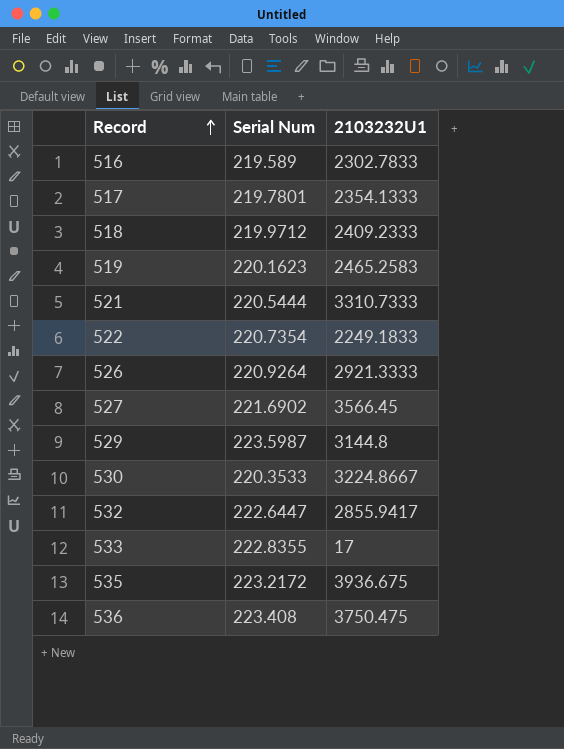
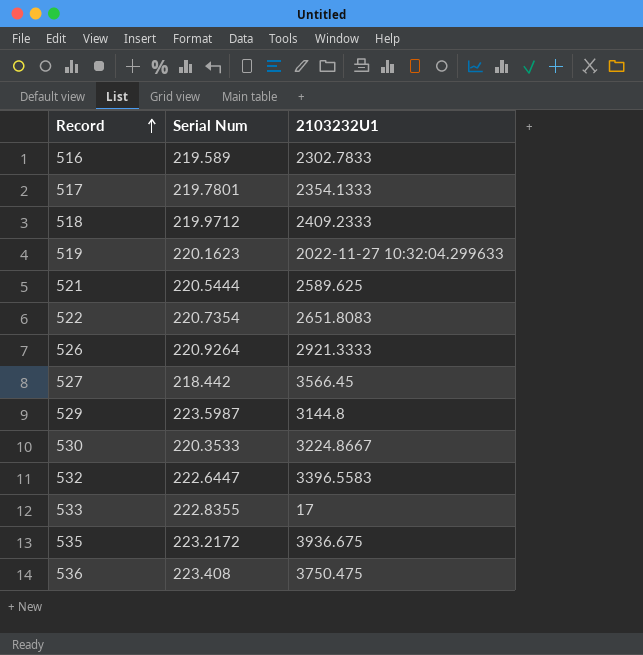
519 | 2103232U1: 2465.2583 -> 2022-11-27 10:32:04.299633
521 | 2103232U1: 3310.7333 -> 2589.625
522 | 2103232U1: 2249.1833 -> 2651.8083
527 | Serial Num: 221.6902 -> 218.442
532 | 2103232U1: 2855.9417 -> 3396.5583

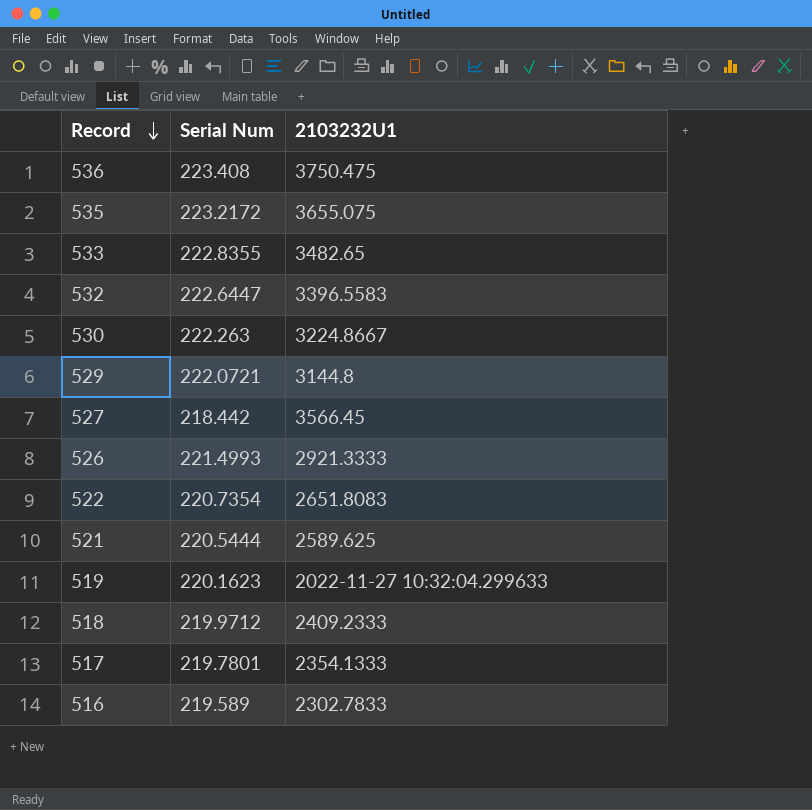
row order: Record ascending -> Record descending
535 | 2103232U1: 3936.675 -> 3655.075
533 | 2103232U1: 17 -> 3482.65
530 | Serial Num: 220.3533 -> 222.263
529 | Serial Num: 223.5987 -> 222.0721
526 | Serial Num: 220.9264 -> 221.4993

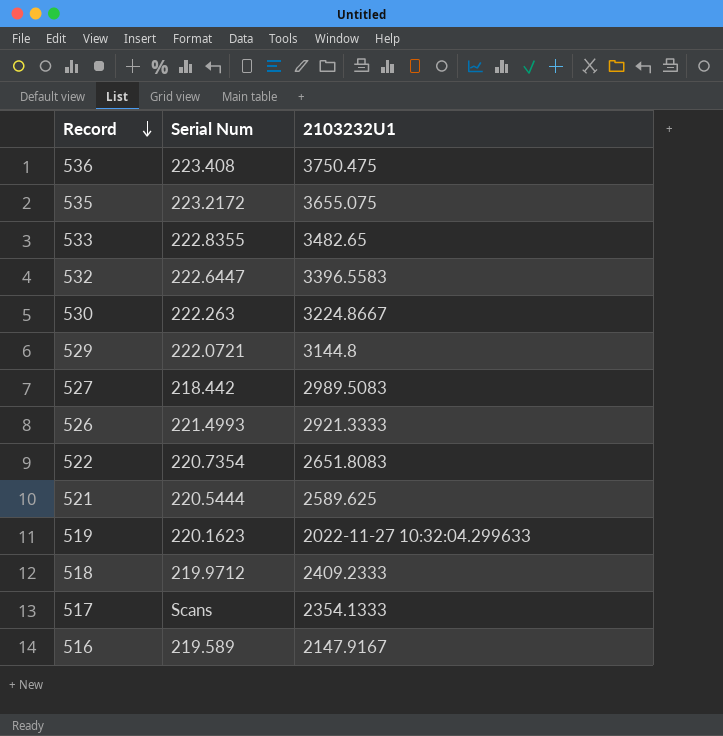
527 | 2103232U1: 3566.45 -> 2989.5083
517 | Serial Num: 219.7801 -> Scans
516 | 2103232U1: 2302.7833 -> 2147.9167

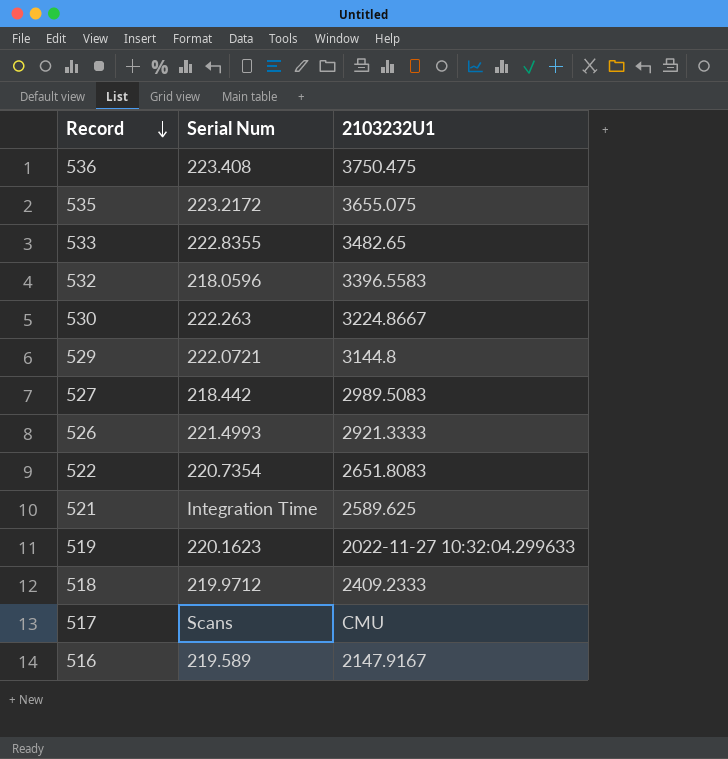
532 | Serial Num: 222.6447 -> 218.0596
521 | Serial Num: 220.5444 -> Integration Time
517 | 2103232U1: 2354.1333 -> CMU

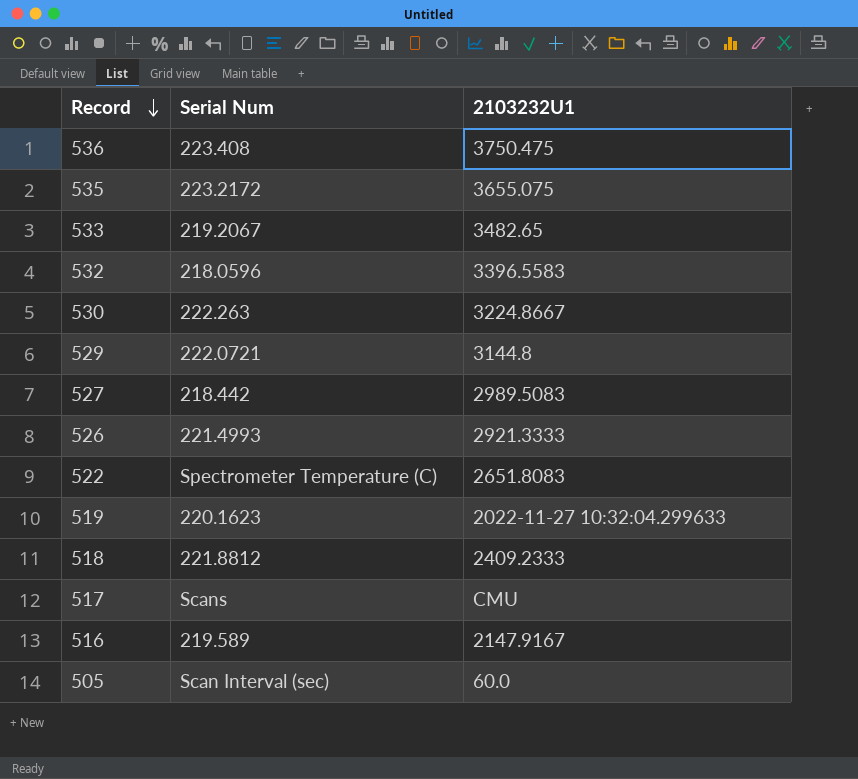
row 521: Integration Time | 2589.625 -> none
533 | Serial Num: 222.8355 -> 219.2067
522 | Serial Num: 220.7354 -> Spectrometer Temperature (C)
518 | Serial Num: 219.9712 -> 221.8812
row 505: none -> Scan Interval (sec) | 60.0

